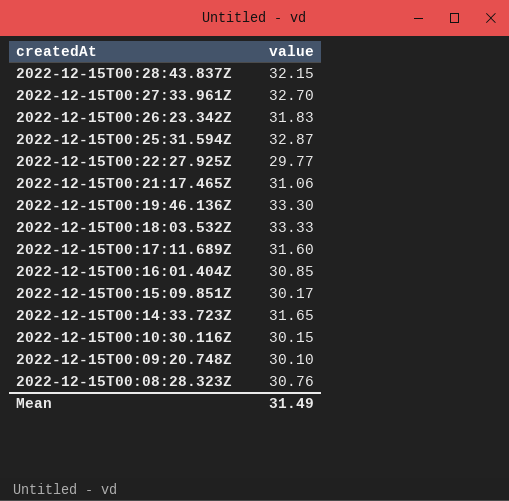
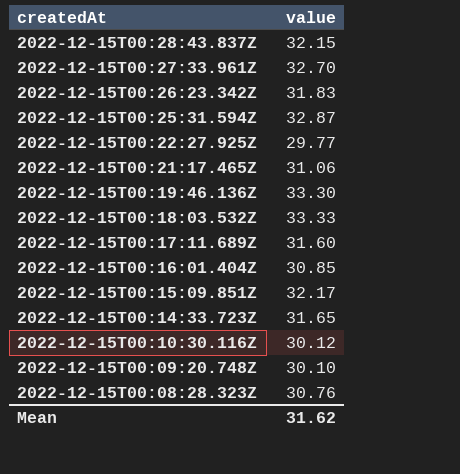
2022-12-15T00:15:09.851Z | value: 30.17 -> 32.17
2022-12-15T00:10:30.116Z | value: 30.15 -> 30.12
Mean | value: 31.49 -> 31.62

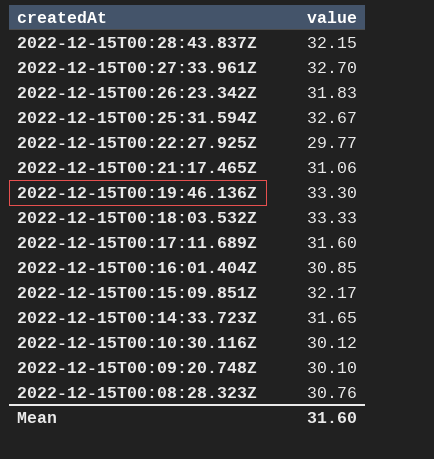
2022-12-15T00:25:31.594Z | value: 32.87 -> 32.67
Mean | value: 31.62 -> 31.60

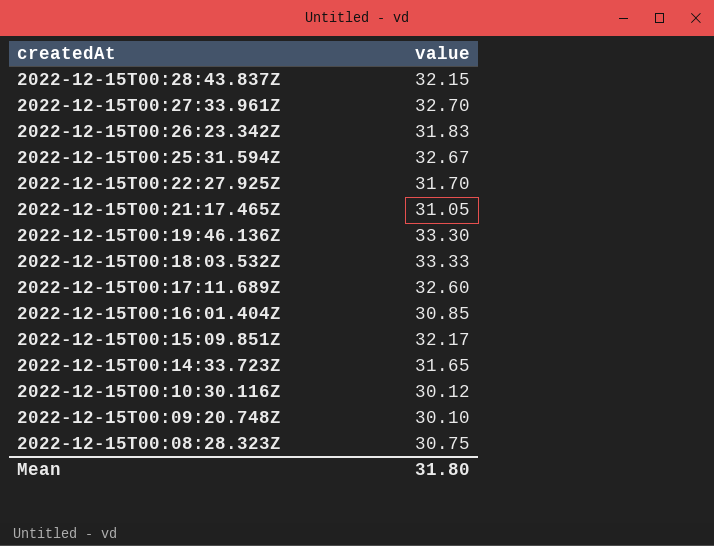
2022-12-15T00:22:27.925Z | value: 29.77 -> 31.70
2022-12-15T00:21:17.465Z | value: 31.06 -> 31.05
2022-12-15T00:17:11.689Z | value: 31.60 -> 32.60
2022-12-15T00:08:28.323Z | value: 30.76 -> 30.75
Mean | value: 31.60 -> 31.80

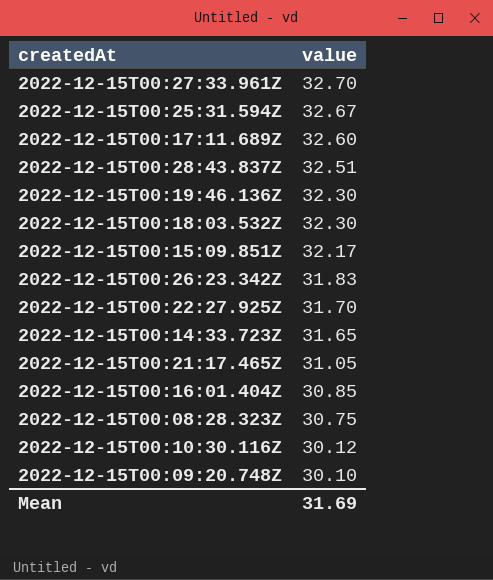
row order: createdAt descending -> value descending
2022-12-15T00:28:43.837Z | value: 32.15 -> 32.51
2022-12-15T00:19:46.136Z | value: 33.30 -> 32.30
2022-12-15T00:18:03.532Z | value: 33.33 -> 32.30
Mean | value: 31.80 -> 31.69

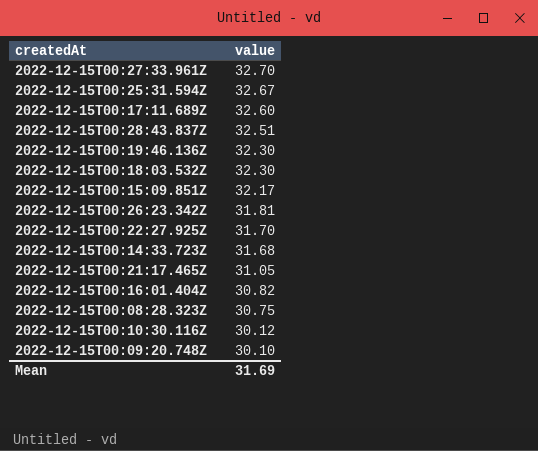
2022-12-15T00:26:23.342Z | value: 31.83 -> 31.81
2022-12-15T00:14:33.723Z | value: 31.65 -> 31.68
2022-12-15T00:16:01.404Z | value: 30.85 -> 30.82

